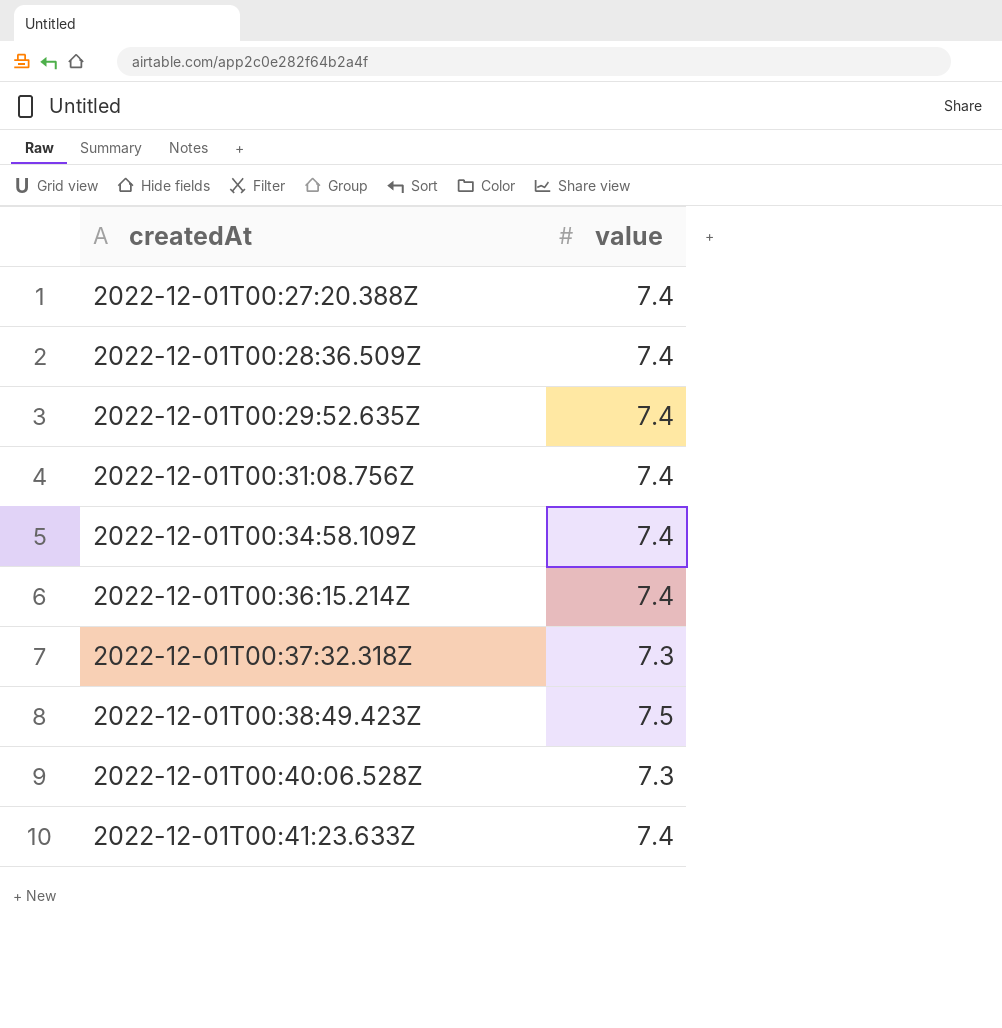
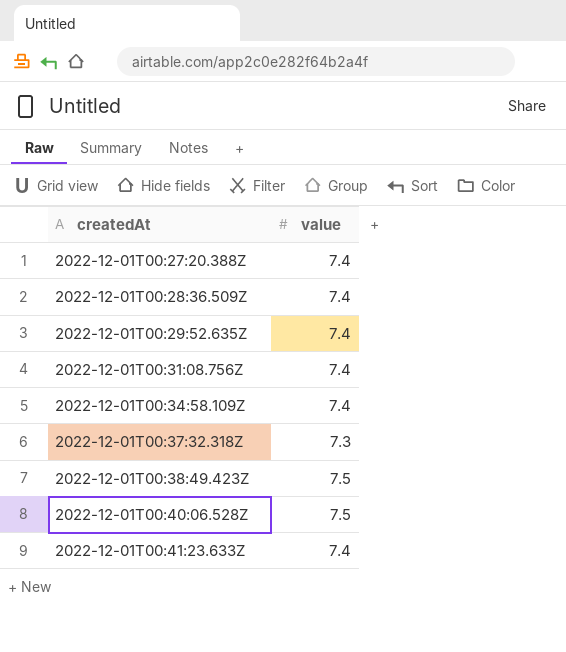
row 2022-12-01T00:36:15.214Z: 7.4 -> none
2022-12-01T00:40:06.528Z | value: 7.3 -> 7.5

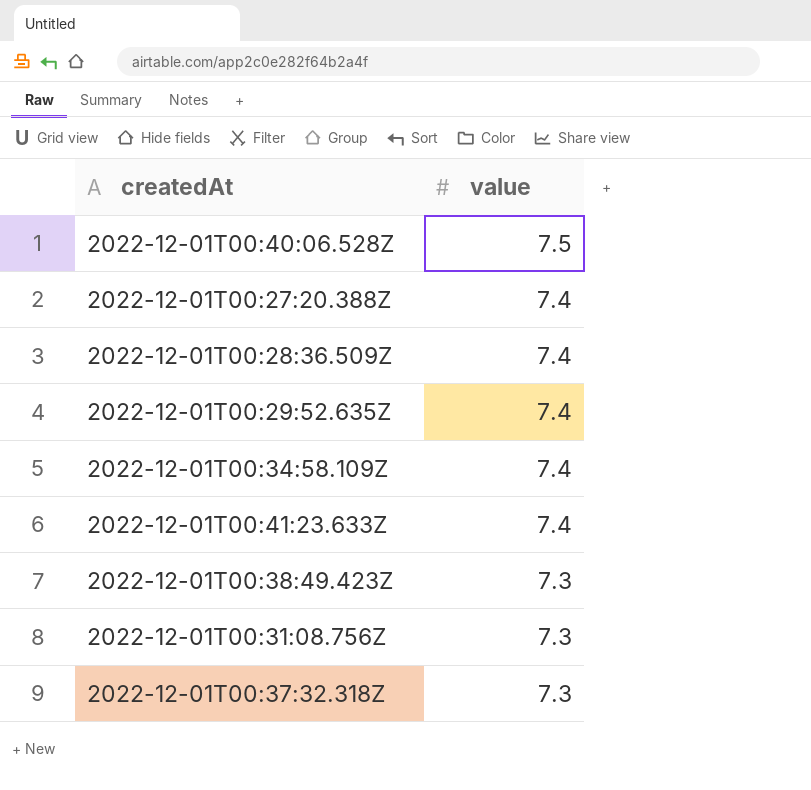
row order: createdAt ascending -> value descending
2022-12-01T00:38:49.423Z | value: 7.5 -> 7.3
2022-12-01T00:31:08.756Z | value: 7.4 -> 7.3

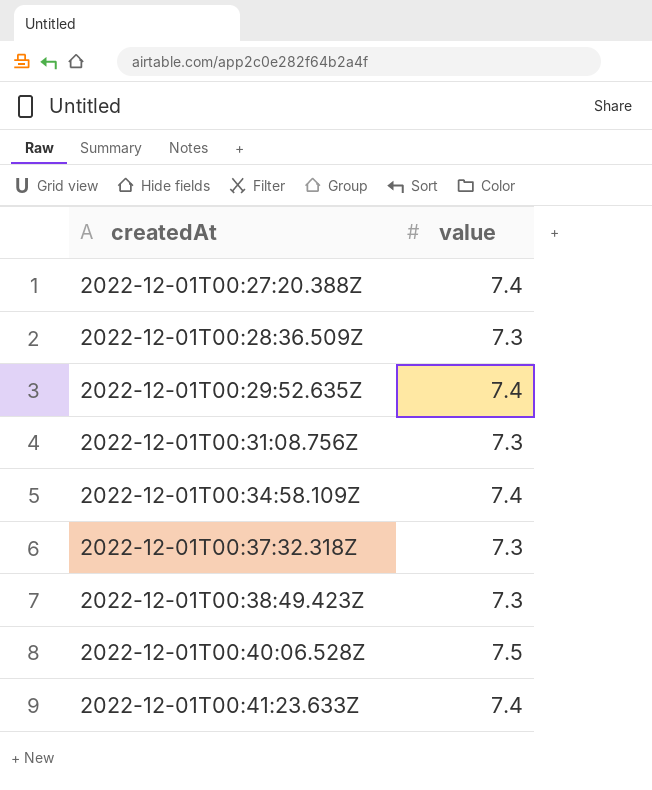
row order: value descending -> createdAt ascending
2022-12-01T00:28:36.509Z | value: 7.4 -> 7.3

